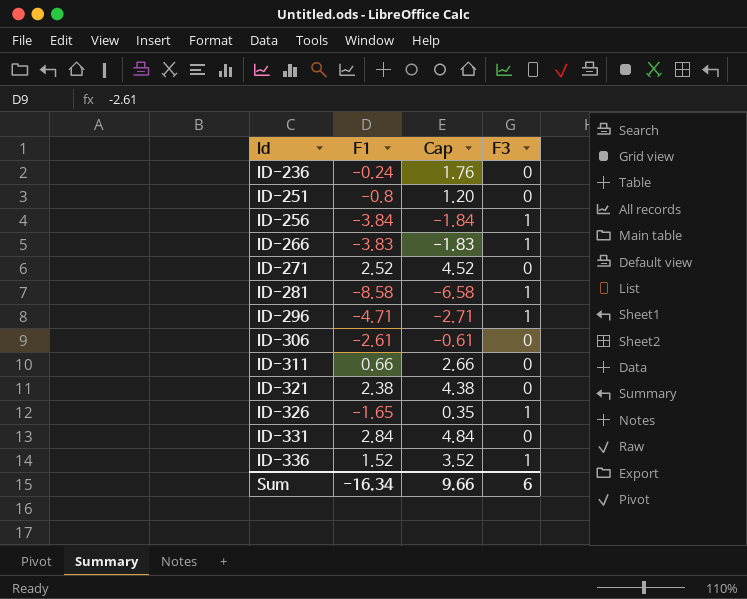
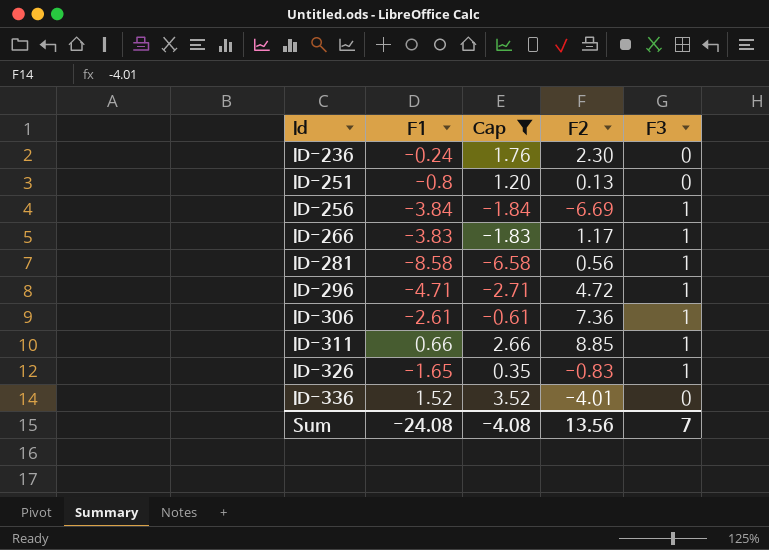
filter: none -> Cap <= 3.52
column F2 | position: none -> 4
ID-306 | F3: 0 -> 1
ID-311 | F3: 0 -> 1
ID-336 | F3: 1 -> 0
Sum | F1: -16.34 -> -24.08
Sum | Cap: 9.66 -> -4.08
Sum | F3: 6 -> 7

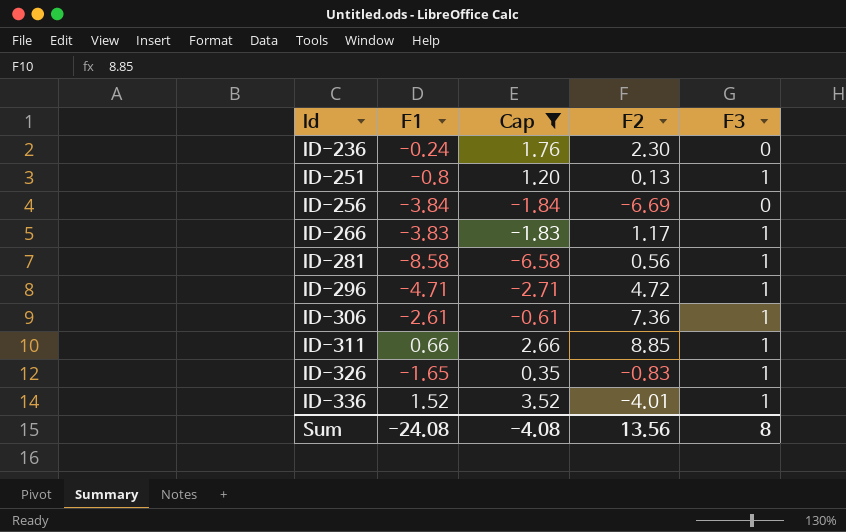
ID-251 | F3: 0 -> 1
ID-256 | F3: 1 -> 0
ID-336 | F3: 0 -> 1
Sum | F3: 7 -> 8

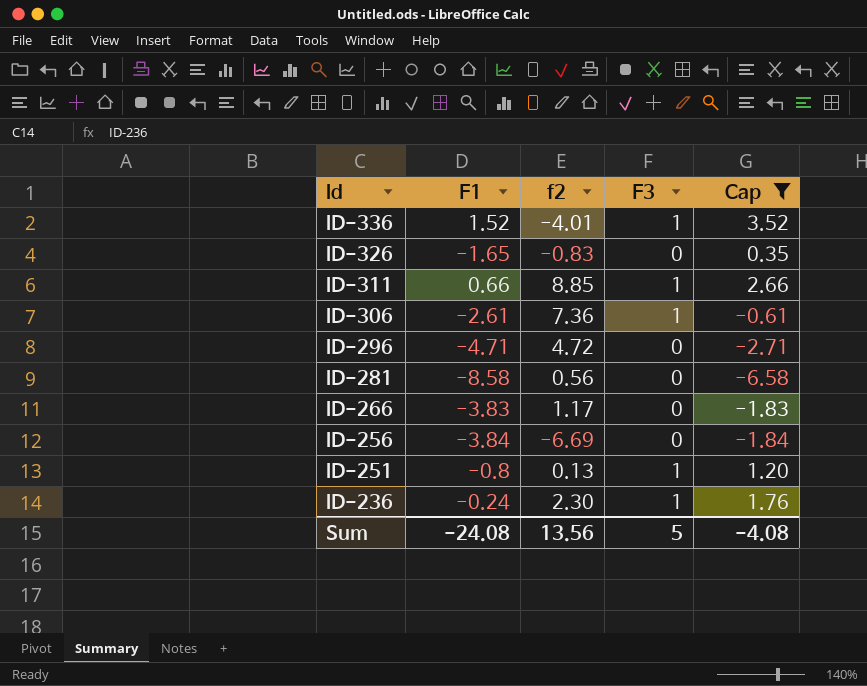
row order: Id ascending -> Id descending
column name: F2 -> f2
column Cap | position: 3 -> 5
ID-326 | F3: 1 -> 0
ID-296 | F3: 1 -> 0
ID-281 | F3: 1 -> 0
ID-266 | F3: 1 -> 0
ID-236 | F3: 0 -> 1
Sum | F3: 8 -> 5

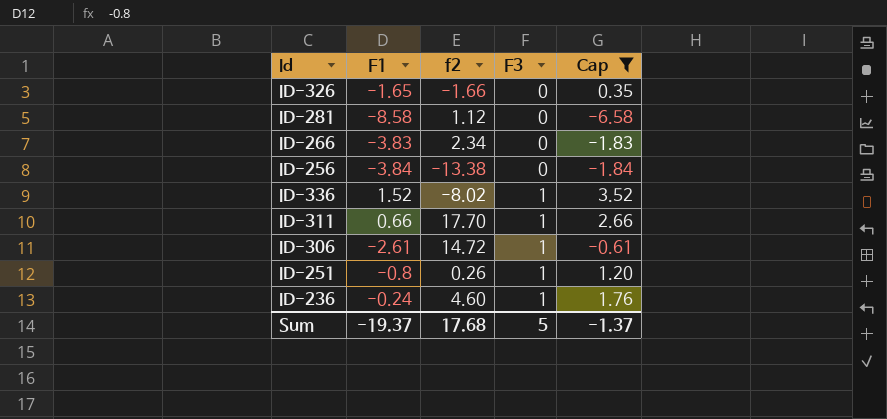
row order: Id descending -> F3 ascending
row ID-296: -4.71 | 4.72 | 0 | -2.71 -> none
ID-326 | f2: -0.83 -> -1.66
ID-281 | f2: 0.56 -> 1.12
ID-266 | f2: 1.17 -> 2.34
ID-256 | f2: -6.69 -> -13.38
ID-336 | f2: -4.01 -> -8.02
ID-311 | f2: 8.85 -> 17.70
ID-306 | f2: 7.36 -> 14.72
ID-251 | f2: 0.13 -> 0.26
ID-236 | f2: 2.30 -> 4.60
Sum | F1: -24.08 -> -19.37
Sum | f2: 13.56 -> 17.68
Sum | Cap: -4.08 -> -1.37

